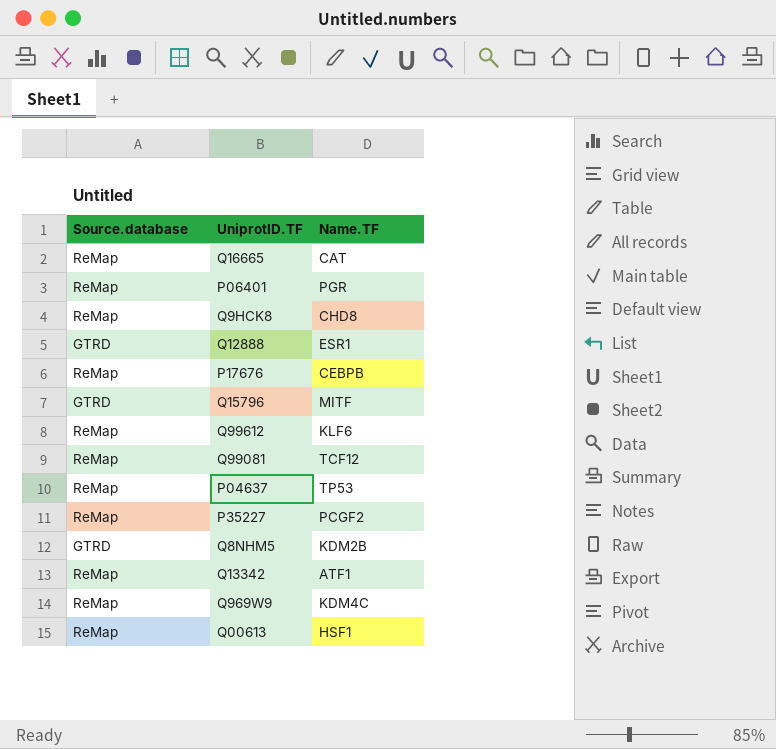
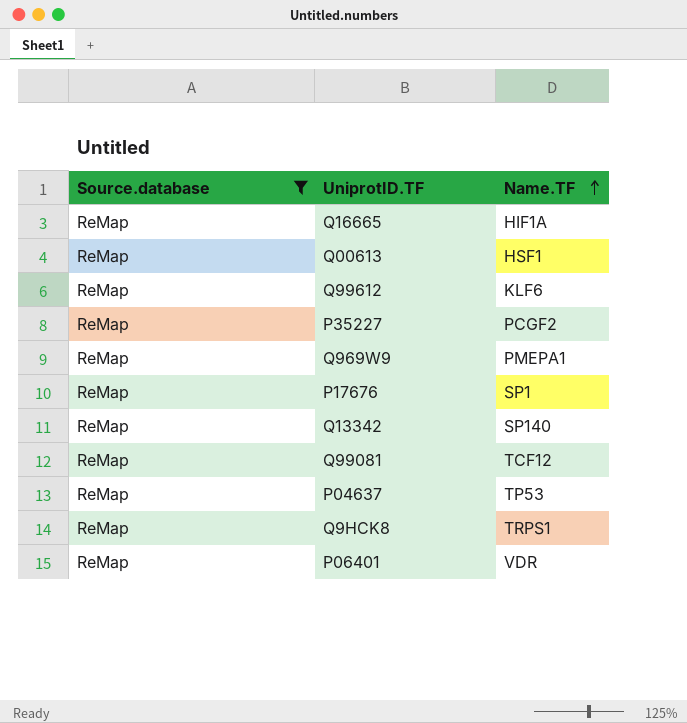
filter: none -> Source.database = ReMap
row order: none -> Name.TF ascending
Q16665 | Name.TF: CAT -> HIF1A
Q969W9 | Name.TF: KDM4C -> PMEPA1
P17676 | Name.TF: CEBPB -> SP1
Q13342 | Name.TF: ATF1 -> SP140
Q9HCK8 | Name.TF: CHD8 -> TRPS1
P06401 | Name.TF: PGR -> VDR

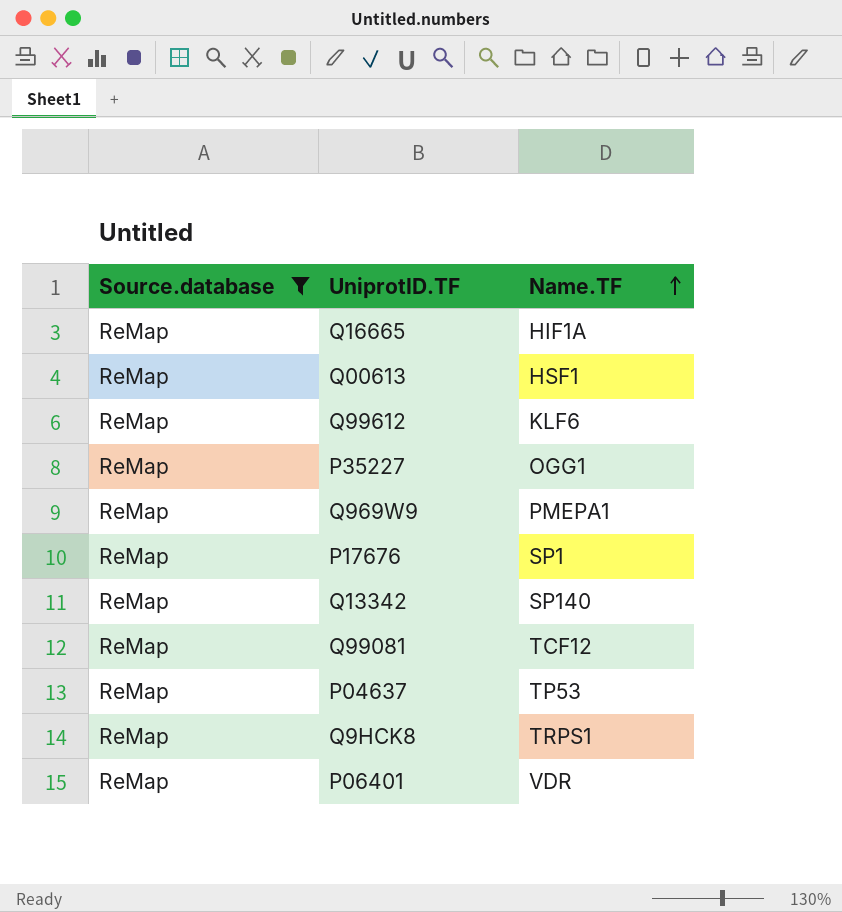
P35227 | Name.TF: PCGF2 -> OGG1

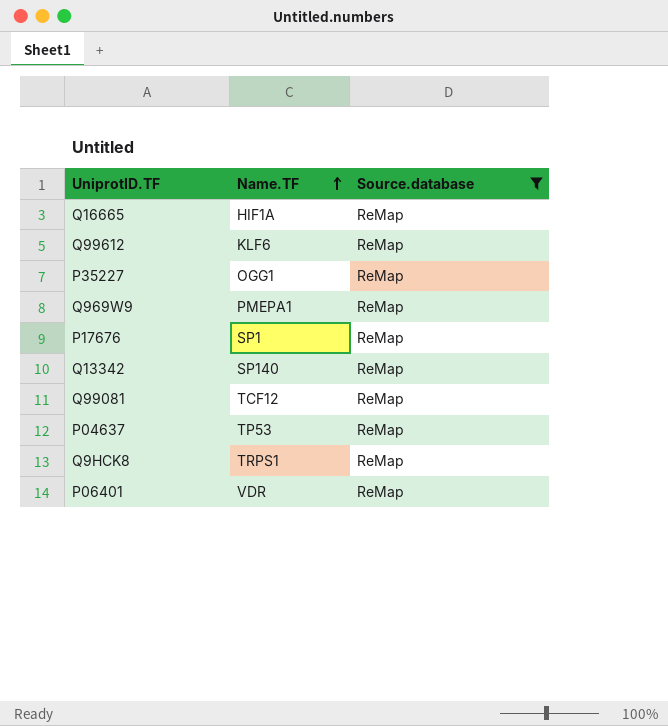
column Source.database | position: 1 -> 3
row Q00613: ReMap | HSF1 -> none

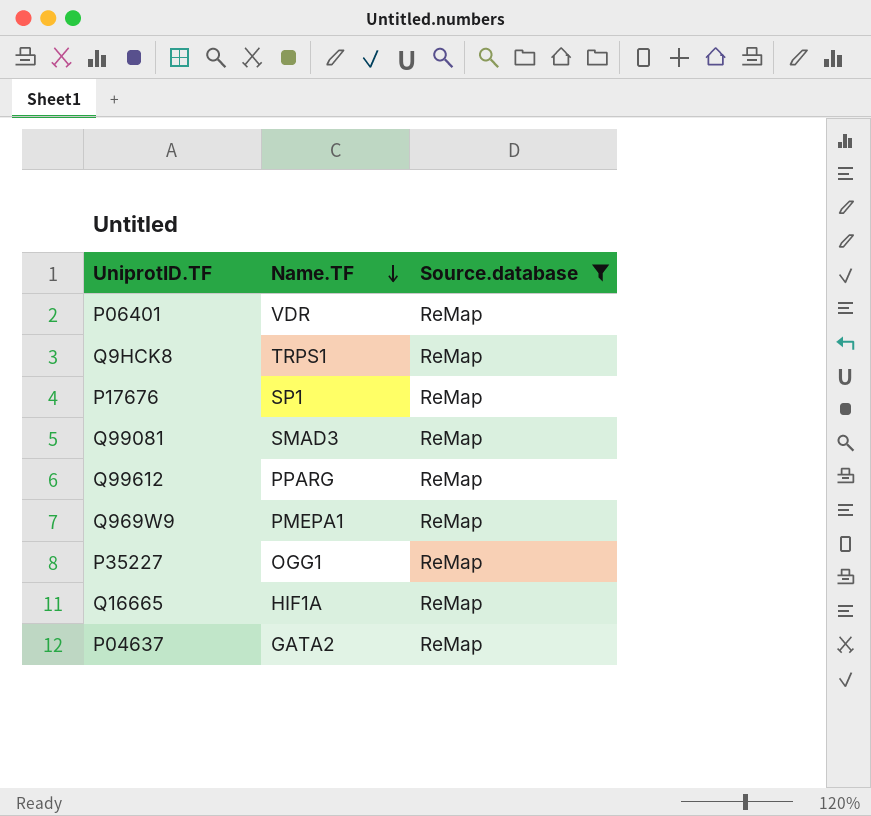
row order: Name.TF ascending -> Name.TF descending
row Q13342: SP140 | ReMap -> none
Q99081 | Name.TF: TCF12 -> SMAD3
Q99612 | Name.TF: KLF6 -> PPARG
P04637 | Name.TF: TP53 -> GATA2

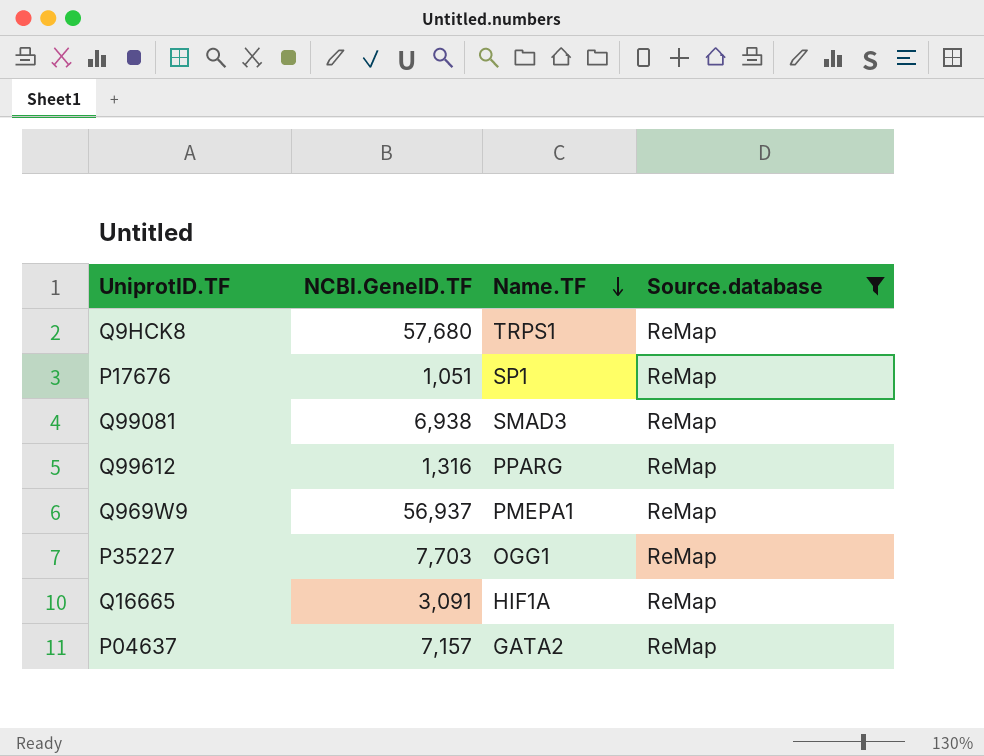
column NCBI.GeneID.TF | position: none -> 2
row P06401: VDR | ReMap -> none

